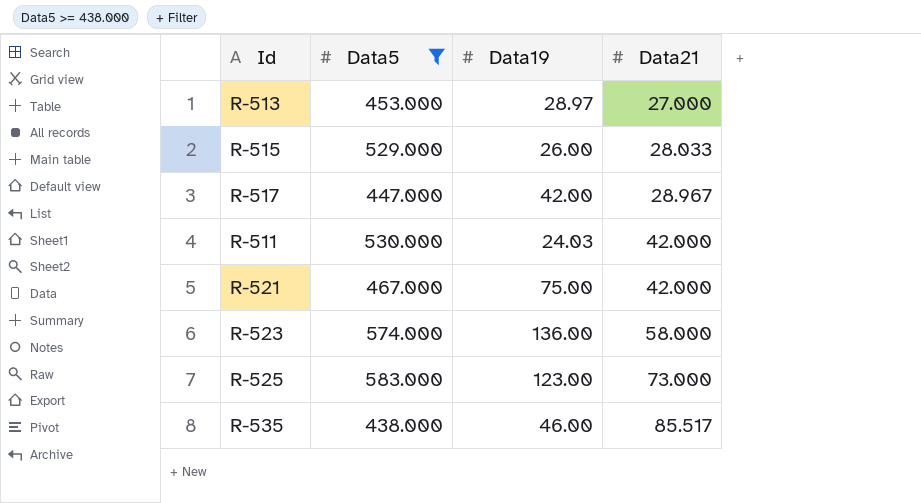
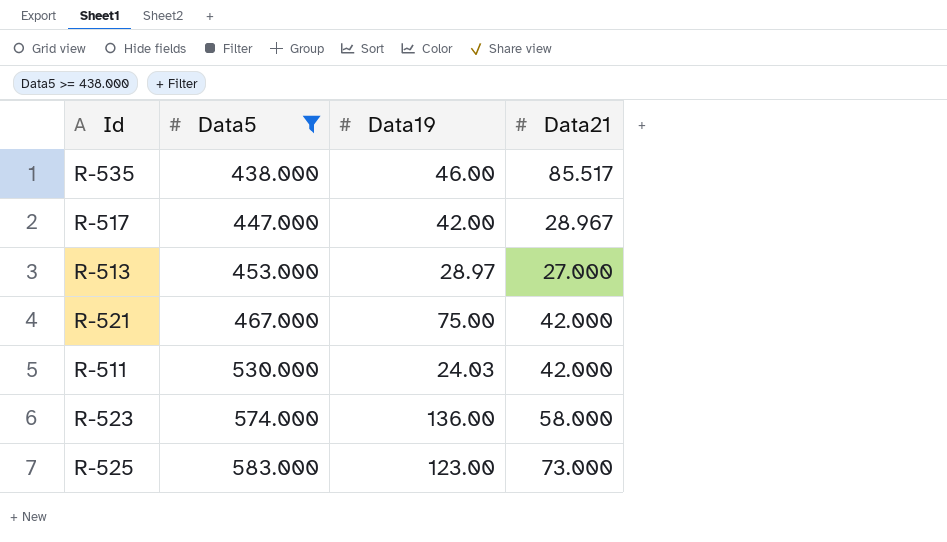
row order: Data21 ascending -> Data5 ascending
row R-515: 529.000 | 26.00 | 28.033 -> none

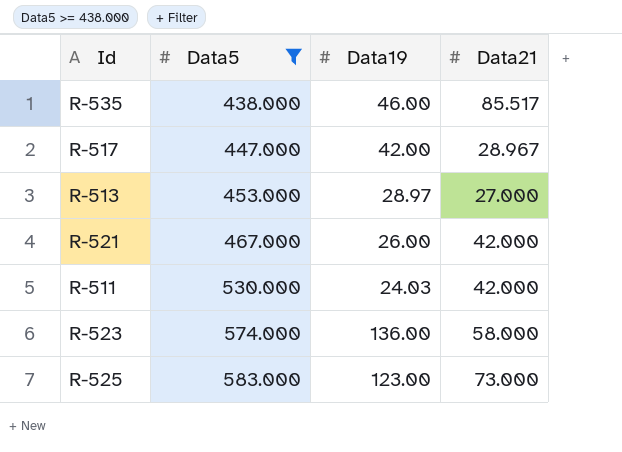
R-521 | Data19: 75.00 -> 26.00

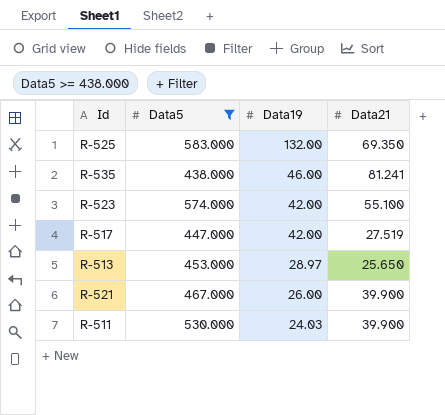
row order: Data5 ascending -> Data19 descending
R-525 | Data19: 123.00 -> 132.00
R-525 | Data21: 73.000 -> 69.350
R-535 | Data21: 85.517 -> 81.241
R-523 | Data19: 136.00 -> 42.00
R-523 | Data21: 58.000 -> 55.100
R-517 | Data21: 28.967 -> 27.519
R-513 | Data21: 27.000 -> 25.650
R-521 | Data21: 42.000 -> 39.900
R-511 | Data21: 42.000 -> 39.900

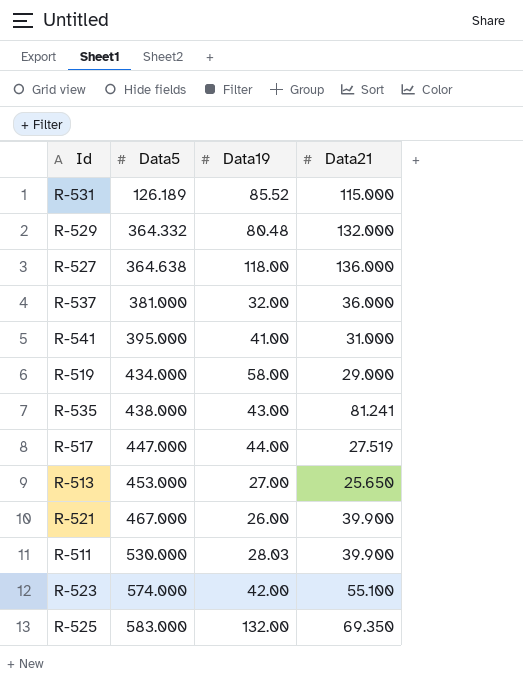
filter: Data5 >= 438.000 -> none
row order: Data19 descending -> Data5 ascending
R-535 | Data19: 46.00 -> 43.00
R-517 | Data19: 42.00 -> 44.00
R-513 | Data19: 28.97 -> 27.00
R-511 | Data19: 24.03 -> 28.03

